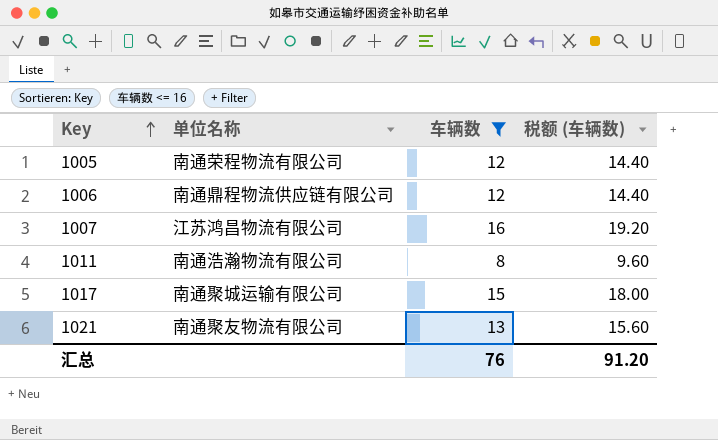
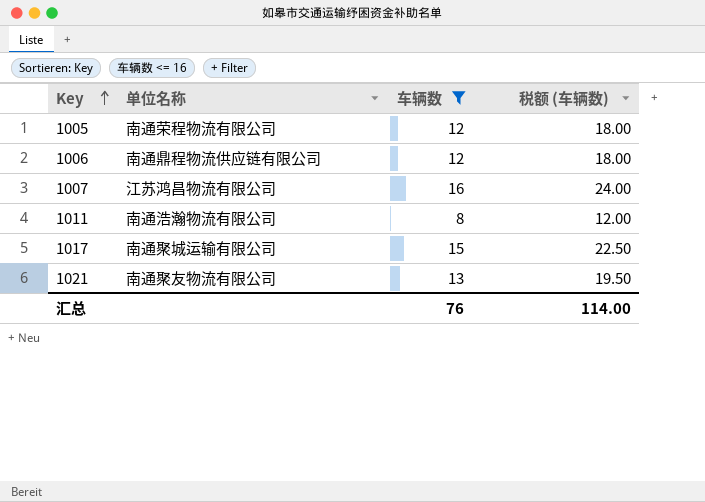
column 税额 (车辆数) | formula: [车辆数] * 1.2 -> [车辆数] * 1.5
汇总 | 税额 (车辆数): 91.20 -> 114.00

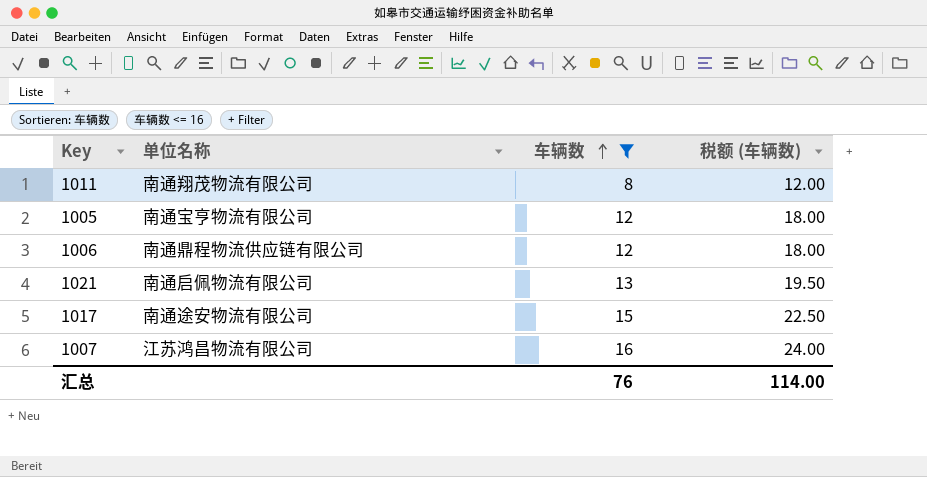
row order: Key ascending -> 车辆数 ascending
1011 | 单位名称: 南通浩瀚物流有限公司 -> 南通翔茂物流有限公司
1005 | 单位名称: 南通荣程物流有限公司 -> 南通宝亨物流有限公司
1021 | 单位名称: 南通聚友物流有限公司 -> 南通启佩物流有限公司
1017 | 单位名称: 南通聚城运输有限公司 -> 南通途安物流有限公司

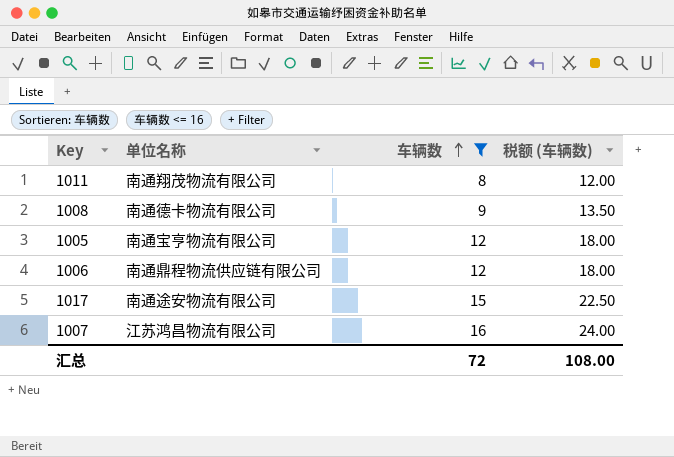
row 1021: 南通启佩物流有限公司 | 13 | 19.50 -> none
row 1008: none -> 南通德卡物流有限公司 | 9 | 13.50
汇总 | 车辆数: 76 -> 72
汇总 | 税额 (车辆数): 114.00 -> 108.00

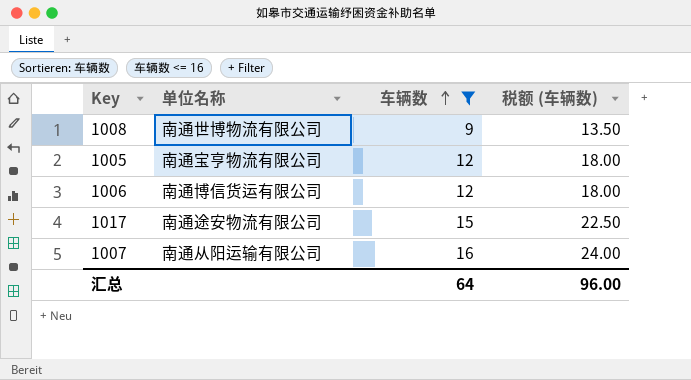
row 1011: 南通翔茂物流有限公司 | 8 | 12.00 -> none
1008 | 单位名称: 南通德卡物流有限公司 -> 南通世博物流有限公司
1006 | 单位名称: 南通鼎程物流供应链有限公司 -> 南通博信货运有限公司
1007 | 单位名称: 江苏鸿昌物流有限公司 -> 南通从阳运输有限公司
汇总 | 车辆数: 72 -> 64
汇总 | 税额 (车辆数): 108.00 -> 96.00

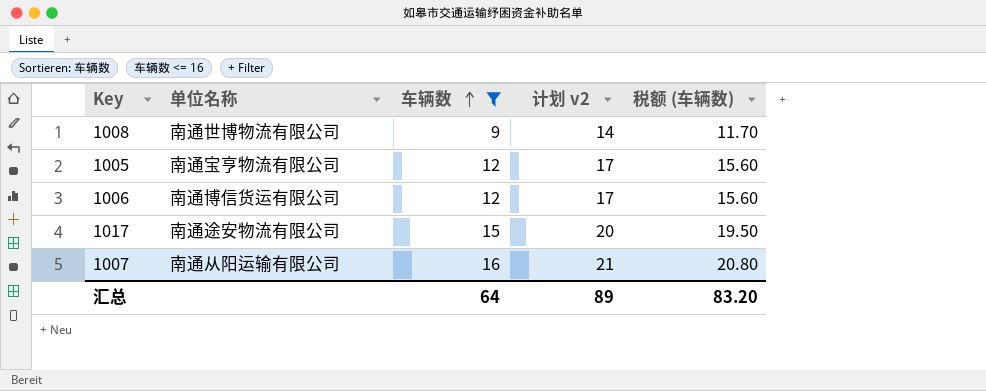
column 计划 v2 | formula: none -> [车辆数] + 5
column 税额 (车辆数) | formula: [车辆数] * 1.5 -> [车辆数] * 1.3
汇总 | 税额 (车辆数): 96.00 -> 83.20

